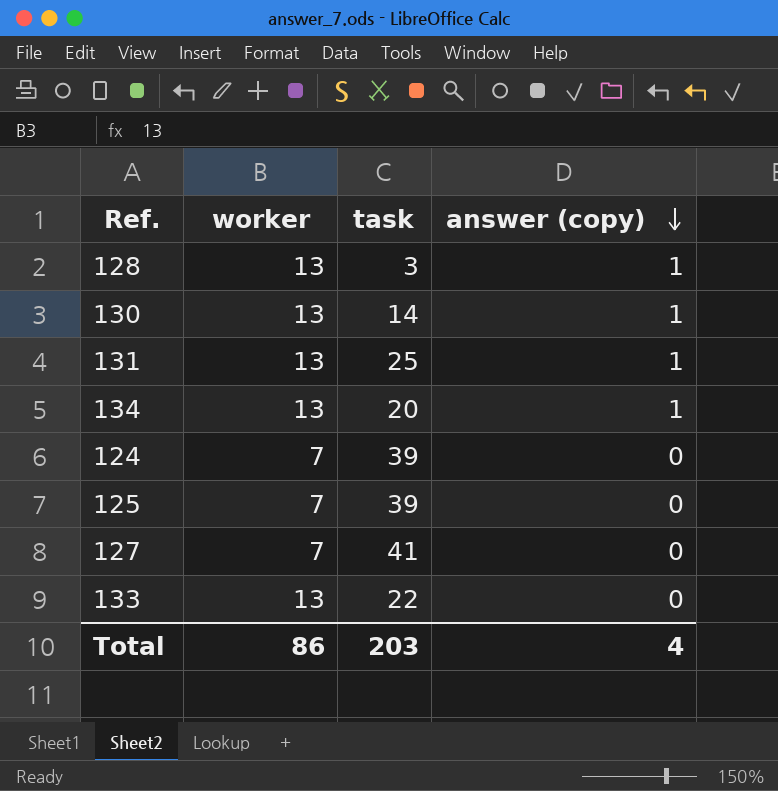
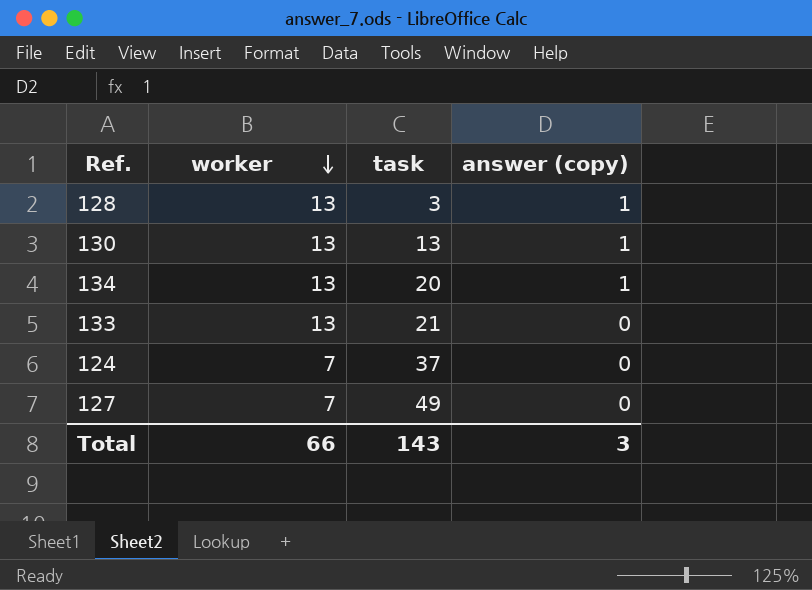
row order: answer (copy) descending -> worker descending
row 131: 13 | 25 | 1 -> none
row 125: 7 | 39 | 0 -> none
130 | task: 14 -> 13
133 | task: 22 -> 21
124 | task: 39 -> 37
127 | task: 41 -> 49
Total | worker: 86 -> 66
Total | task: 203 -> 143
Total | answer (copy): 4 -> 3

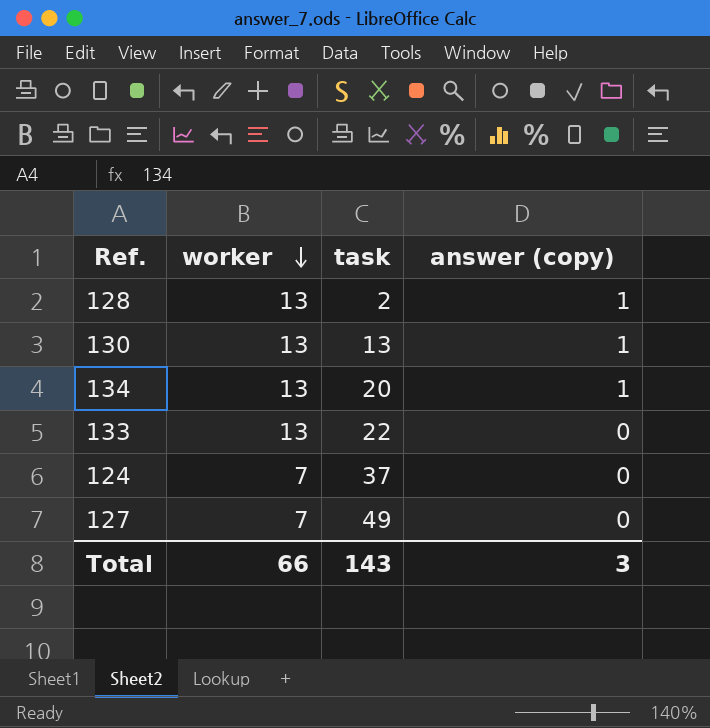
128 | task: 3 -> 2
133 | task: 21 -> 22

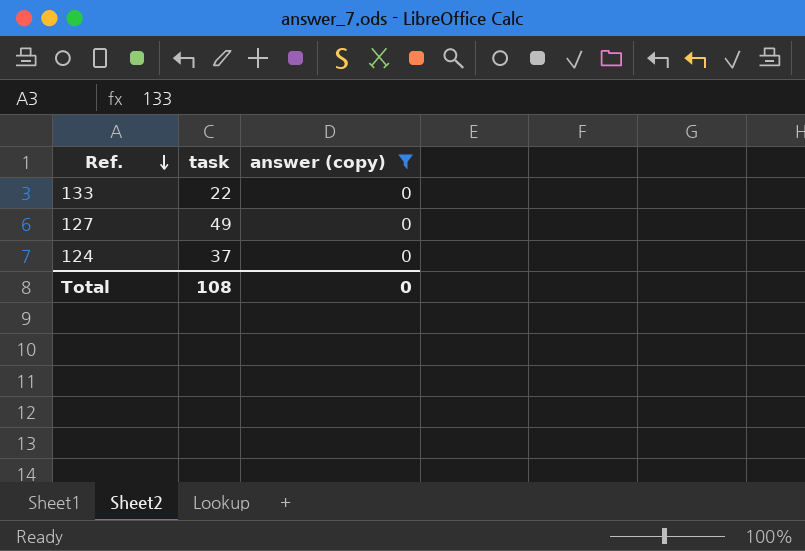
filter: none -> answer (copy) = 0
row order: worker descending -> Ref. descending
column worker | position: 2 -> none
Total | task: 143 -> 108
Total | answer (copy): 3 -> 0

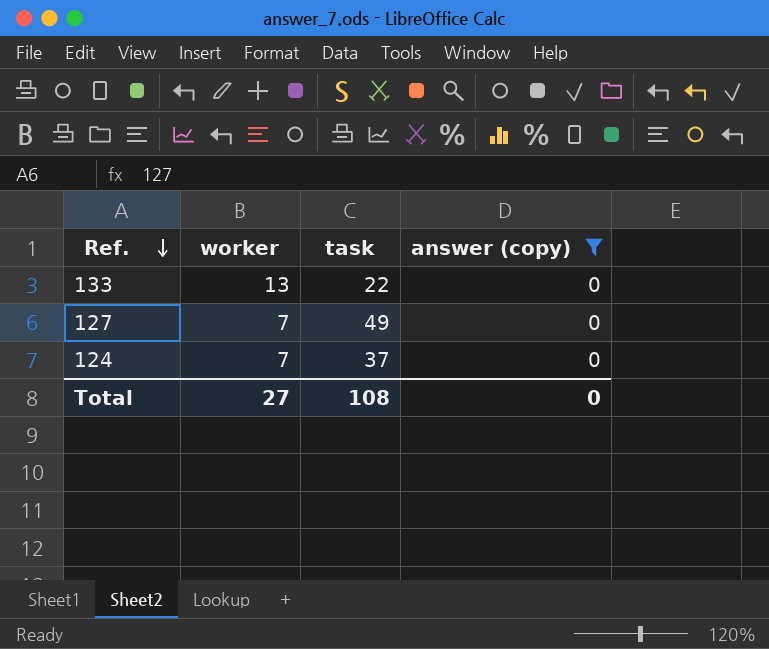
column worker | position: none -> 2

